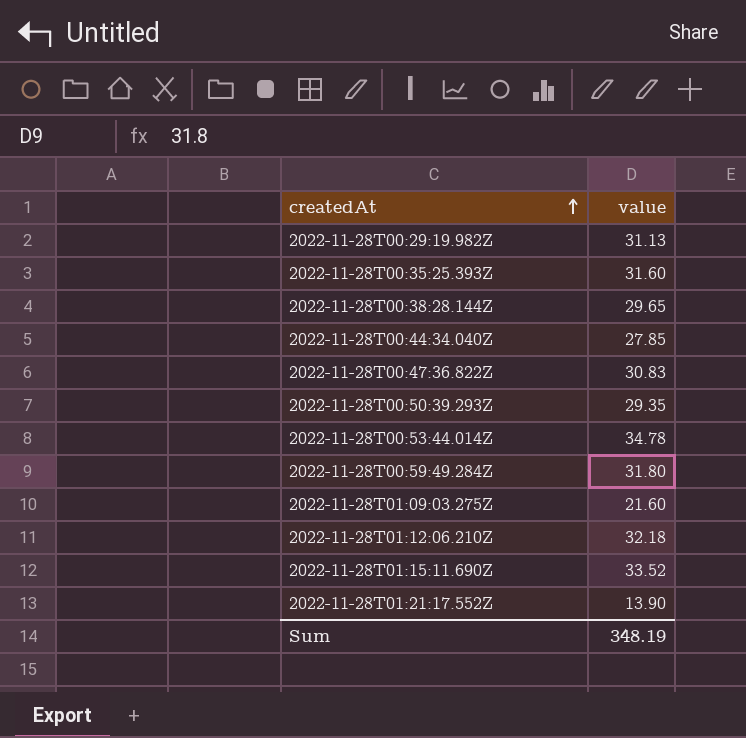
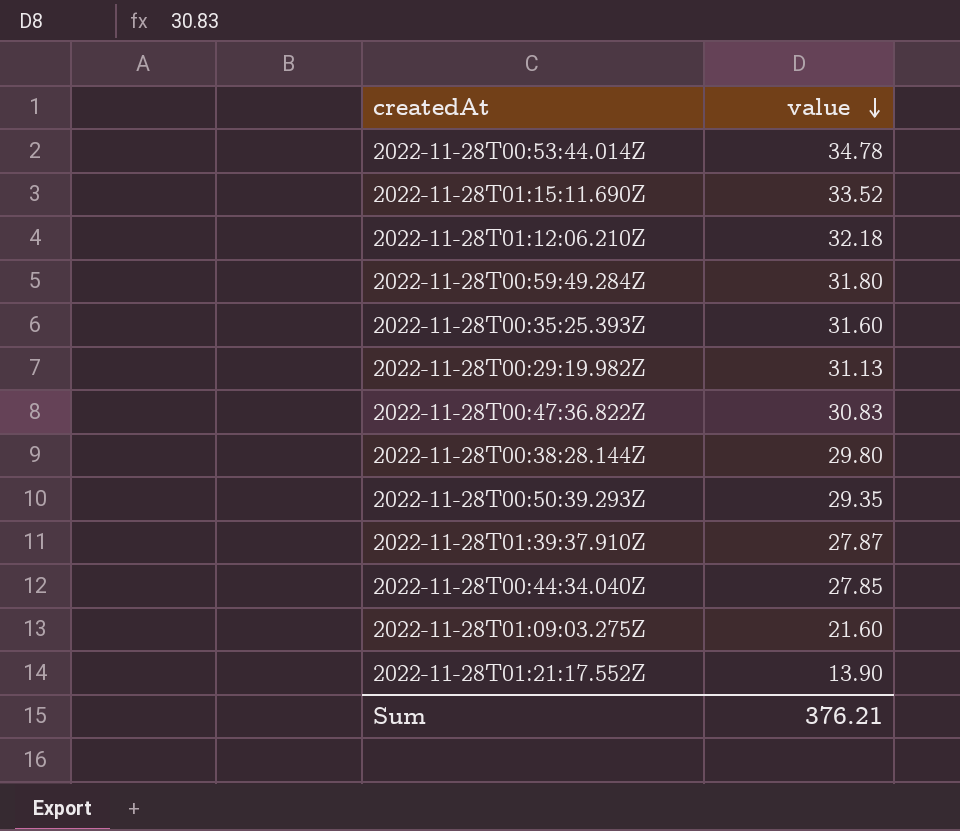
row order: createdAt ascending -> value descending
2022-11-28T00:38:28.144Z | value: 29.65 -> 29.80
row 2022-11-28T01:39:37.910Z: none -> 27.87
Sum | value: 348.19 -> 376.21

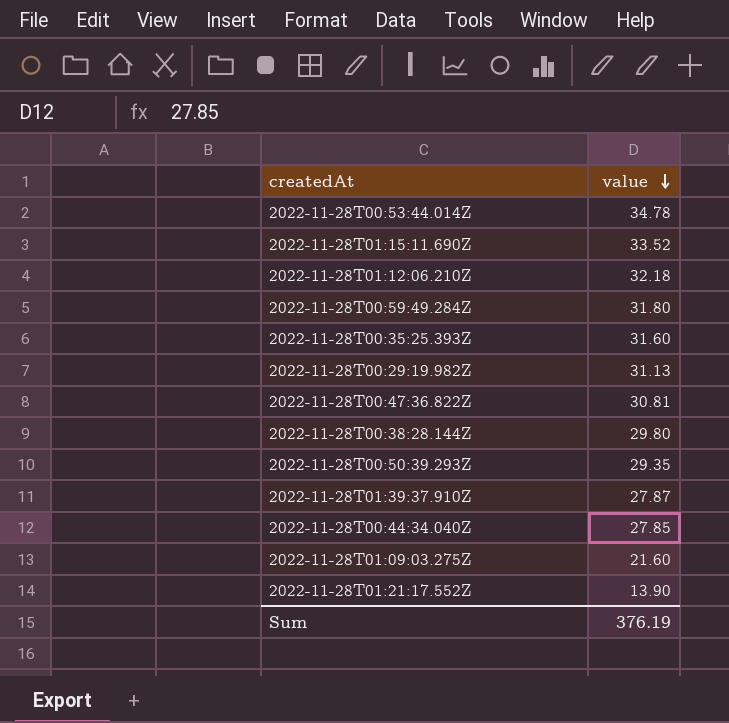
2022-11-28T00:47:36.822Z | value: 30.83 -> 30.81
Sum | value: 376.21 -> 376.19

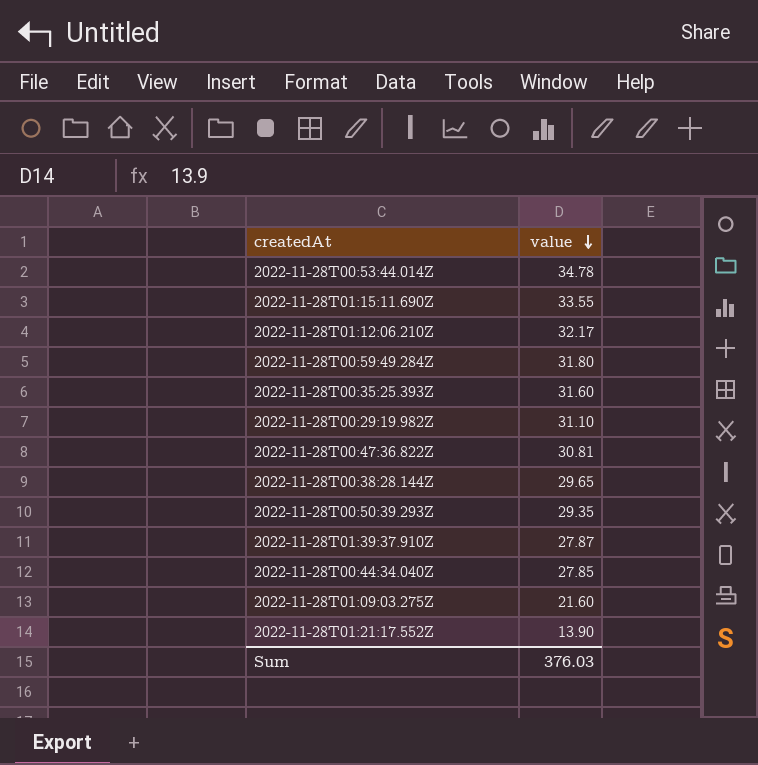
2022-11-28T01:15:11.690Z | value: 33.52 -> 33.55
2022-11-28T01:12:06.210Z | value: 32.18 -> 32.17
2022-11-28T00:29:19.982Z | value: 31.13 -> 31.10
2022-11-28T00:38:28.144Z | value: 29.80 -> 29.65
Sum | value: 376.19 -> 376.03

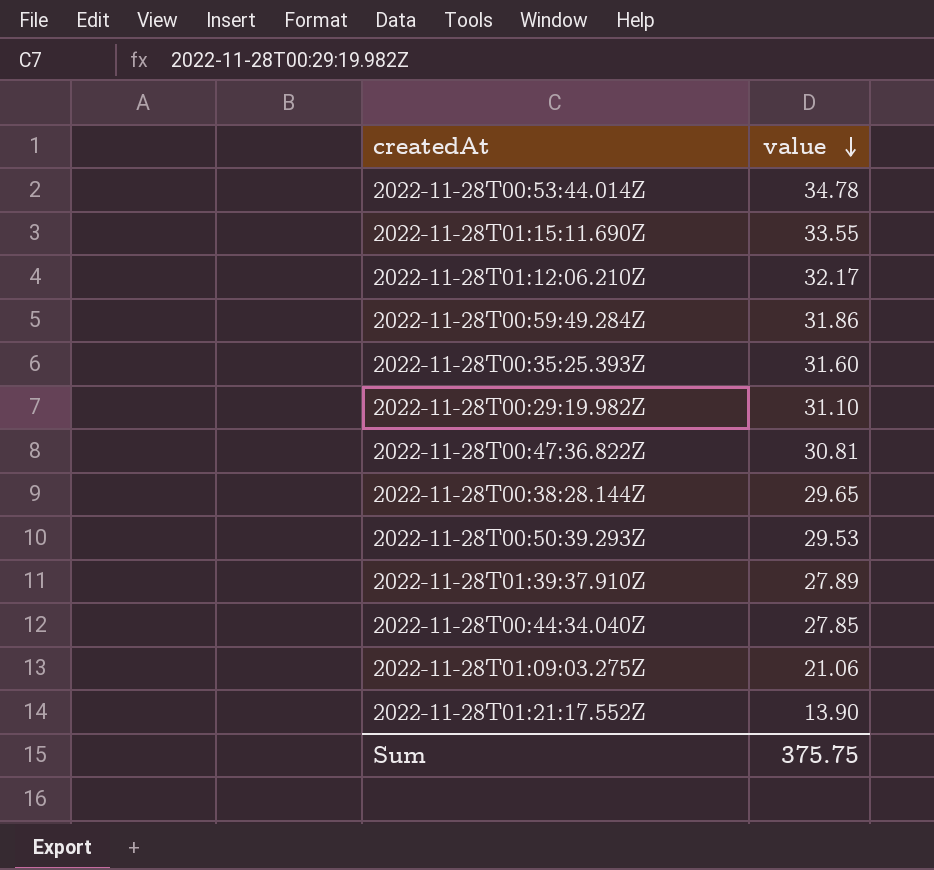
2022-11-28T00:59:49.284Z | value: 31.80 -> 31.86
2022-11-28T00:50:39.293Z | value: 29.35 -> 29.53
2022-11-28T01:39:37.910Z | value: 27.87 -> 27.89
2022-11-28T01:09:03.275Z | value: 21.60 -> 21.06
Sum | value: 376.03 -> 375.75

